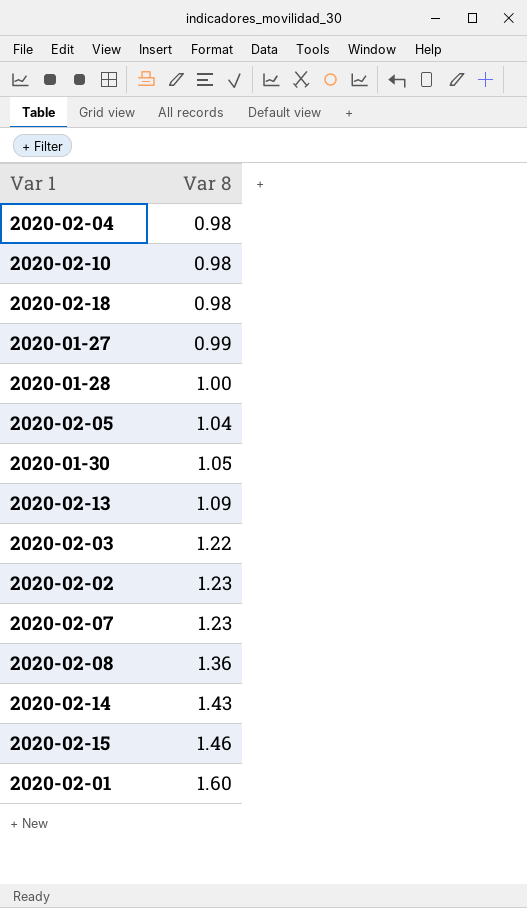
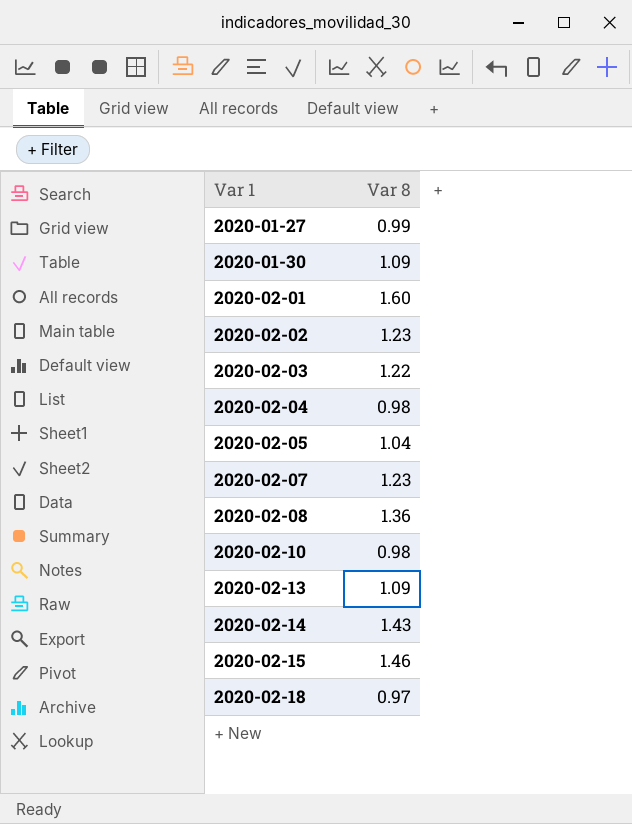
row order: Var 8 ascending -> Var 1 ascending
row 2020-01-28: 1.00 -> none
2020-01-30 | Var 8: 1.05 -> 1.09
2020-02-18 | Var 8: 0.98 -> 0.97

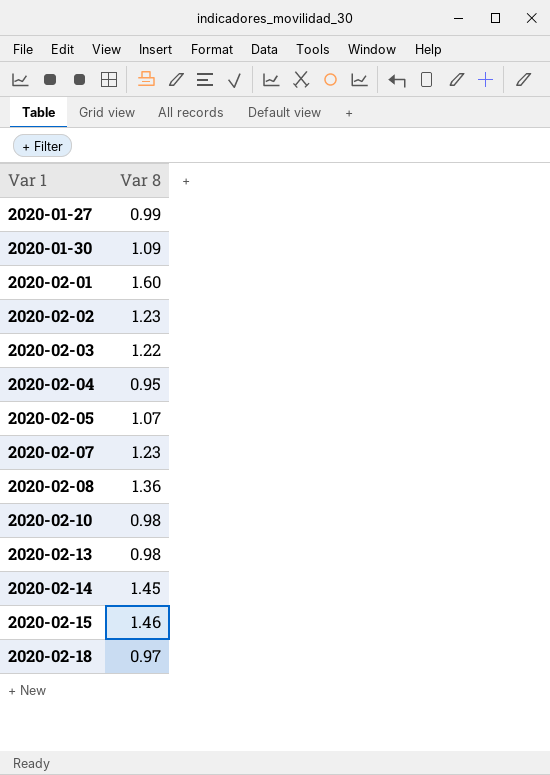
2020-02-04 | Var 8: 0.98 -> 0.95
2020-02-05 | Var 8: 1.04 -> 1.07
2020-02-13 | Var 8: 1.09 -> 0.98
2020-02-14 | Var 8: 1.43 -> 1.45

